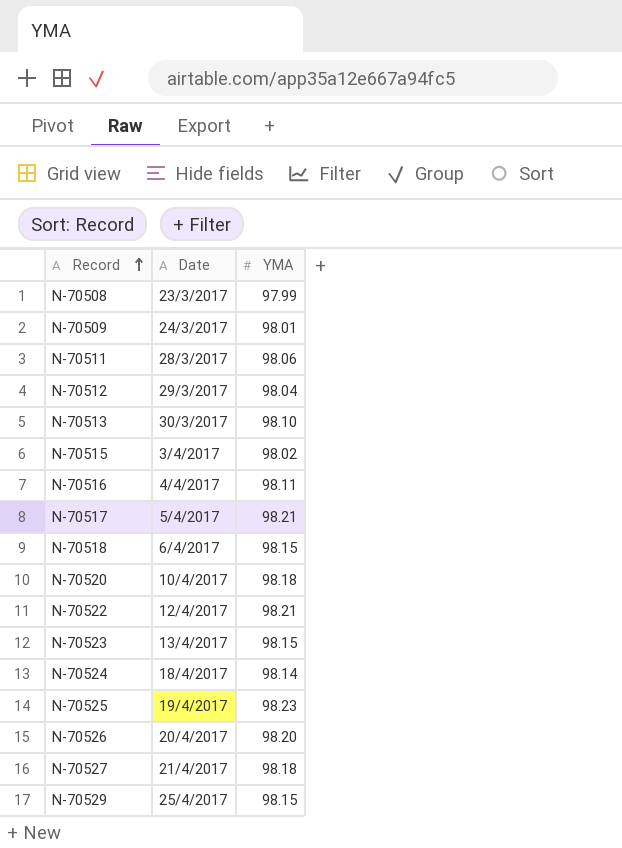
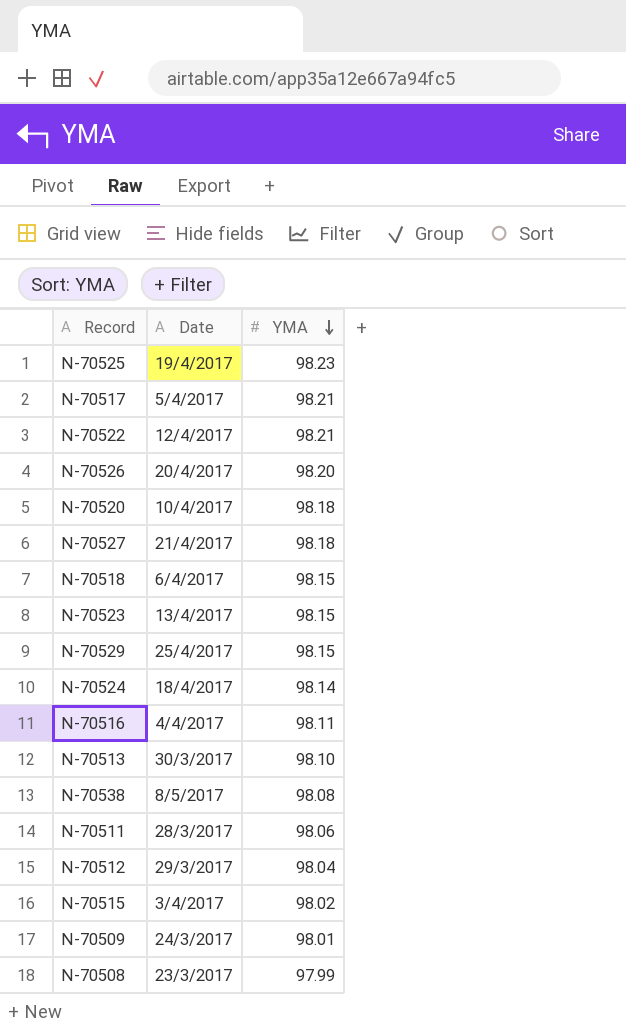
row order: Record ascending -> YMA descending
row N-70538: none -> 8/5/2017 | 98.08

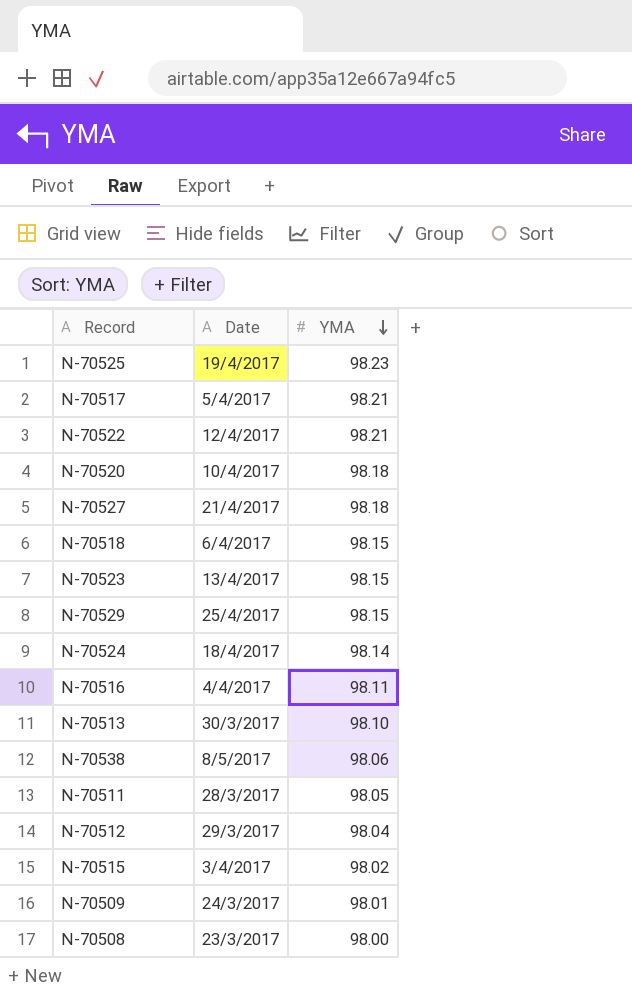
row N-70526: 20/4/2017 | 98.20 -> none
N-70538 | YMA: 98.08 -> 98.06
N-70511 | YMA: 98.06 -> 98.05
N-70508 | YMA: 97.99 -> 98.00

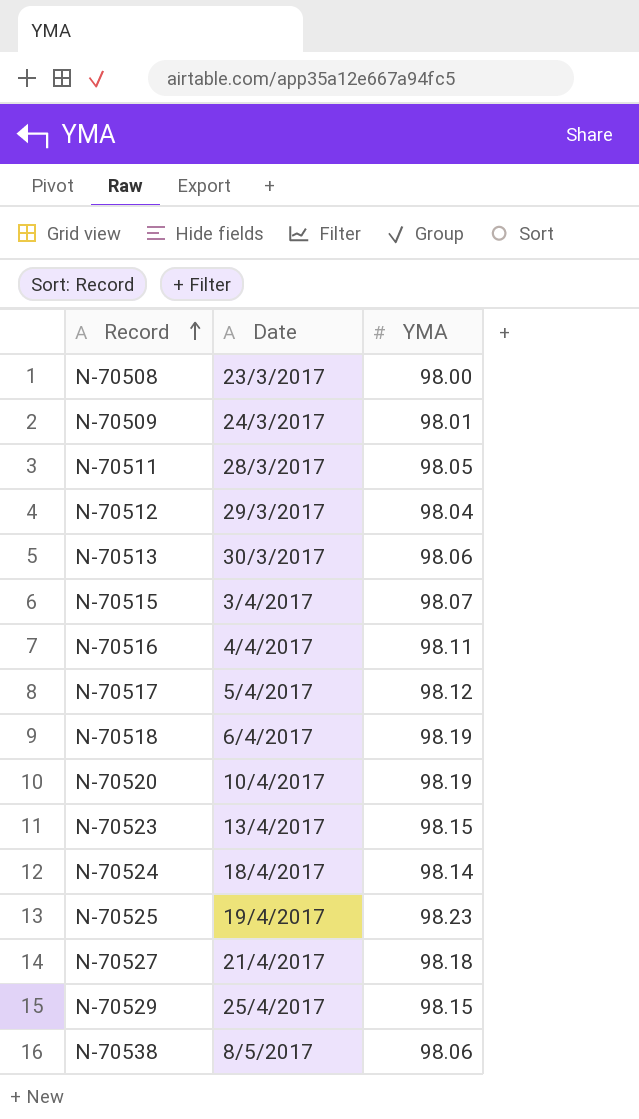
row order: YMA descending -> Record ascending
row N-70522: 12/4/2017 | 98.21 -> none
N-70513 | YMA: 98.10 -> 98.06
N-70515 | YMA: 98.02 -> 98.07
N-70517 | YMA: 98.21 -> 98.12
N-70518 | YMA: 98.15 -> 98.19
N-70520 | YMA: 98.18 -> 98.19

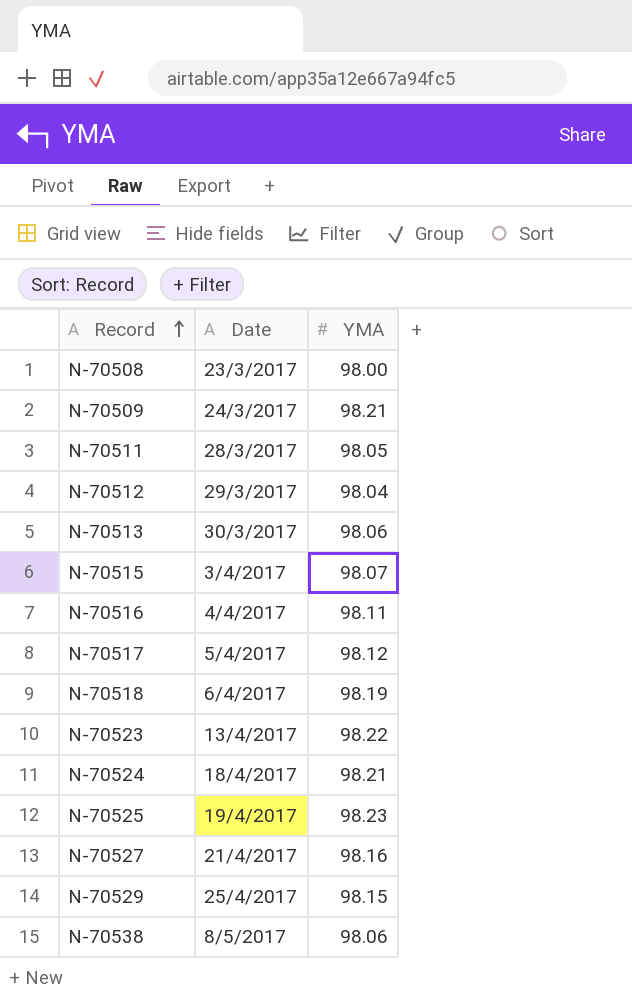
row N-70520: 10/4/2017 | 98.19 -> none
N-70509 | YMA: 98.01 -> 98.21
N-70523 | YMA: 98.15 -> 98.22
N-70524 | YMA: 98.14 -> 98.21
N-70527 | YMA: 98.18 -> 98.16

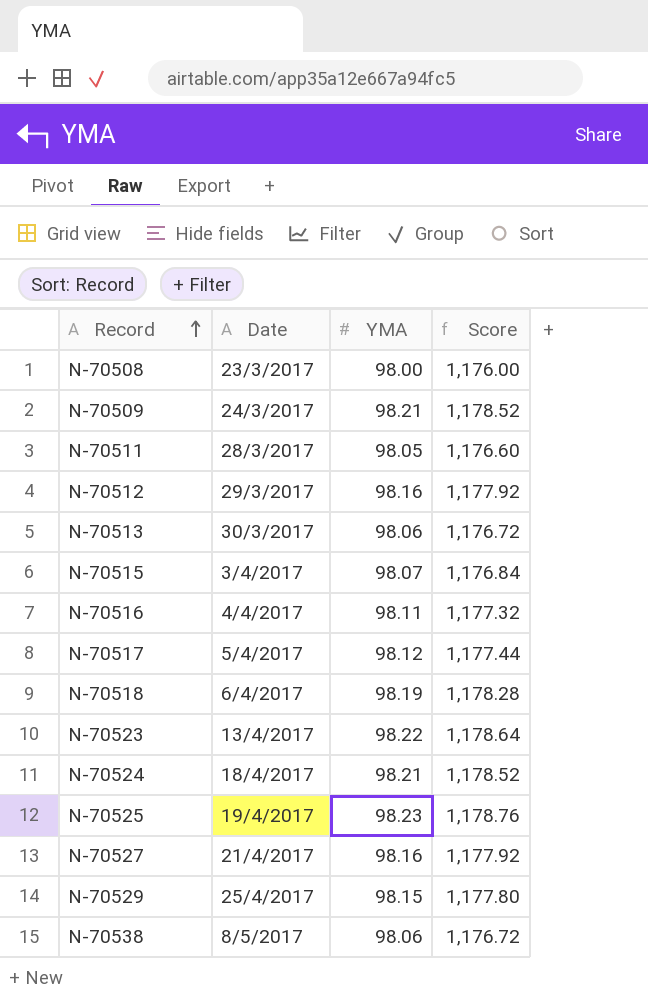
column Score | formula: none -> [YMA] * 12
N-70512 | YMA: 98.04 -> 98.16

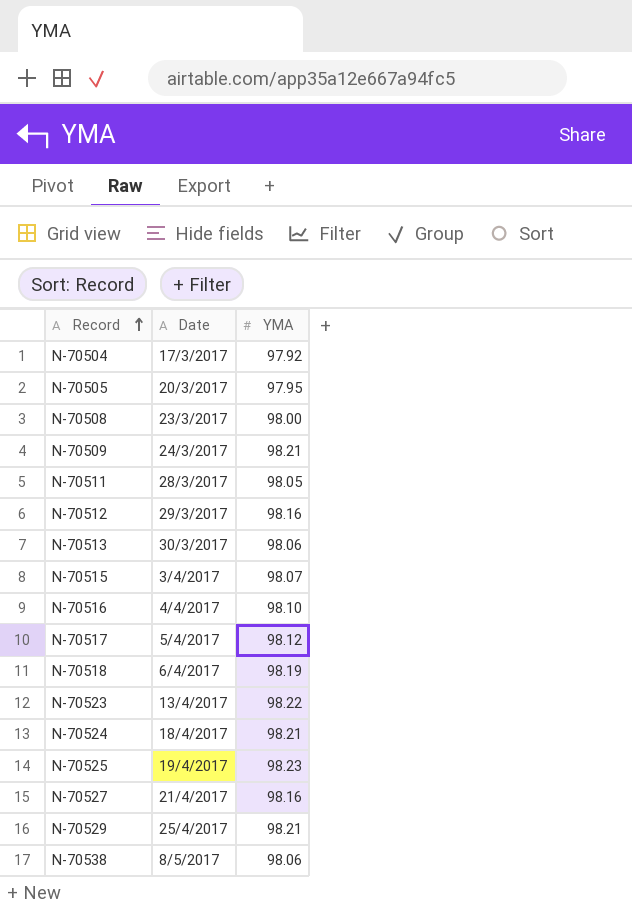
column Score | formula: [YMA] * 12 -> none
row N-70504: none -> 17/3/2017 | 97.92
row N-70505: none -> 20/3/2017 | 97.95
N-70516 | YMA: 98.11 -> 98.10
N-70529 | YMA: 98.15 -> 98.21

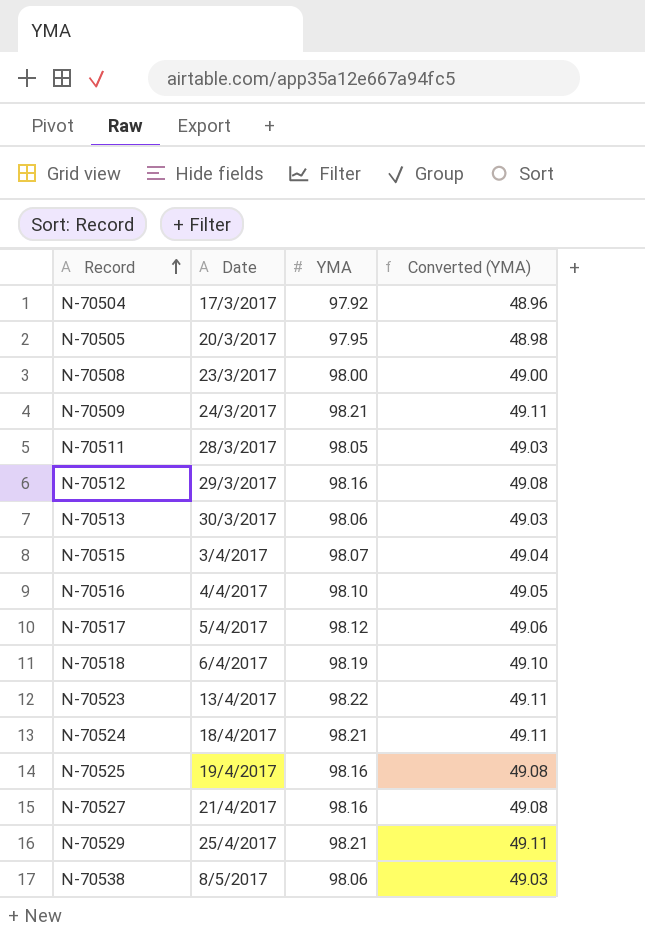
column Converted (YMA) | formula: none -> [YMA] * 0.5
N-70525 | YMA: 98.23 -> 98.16

